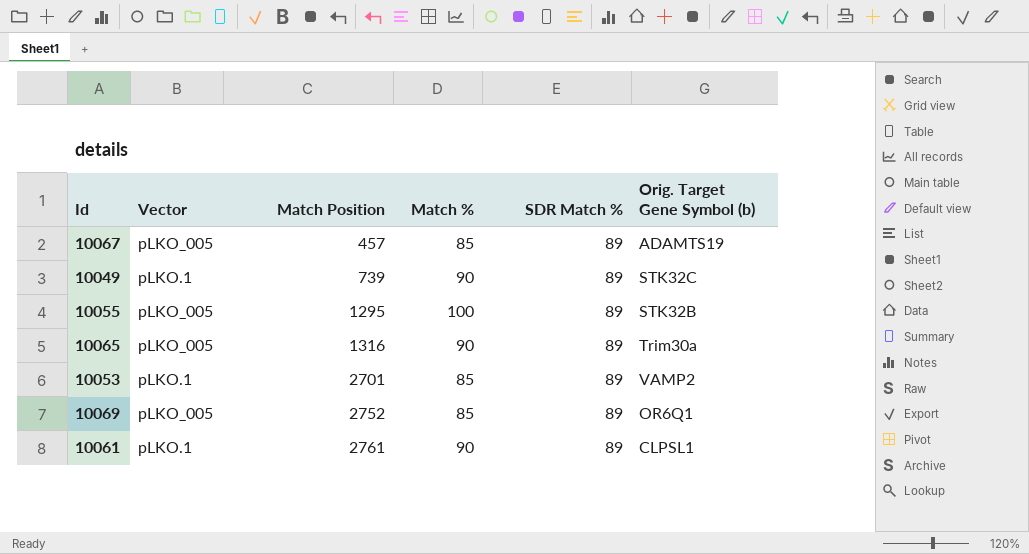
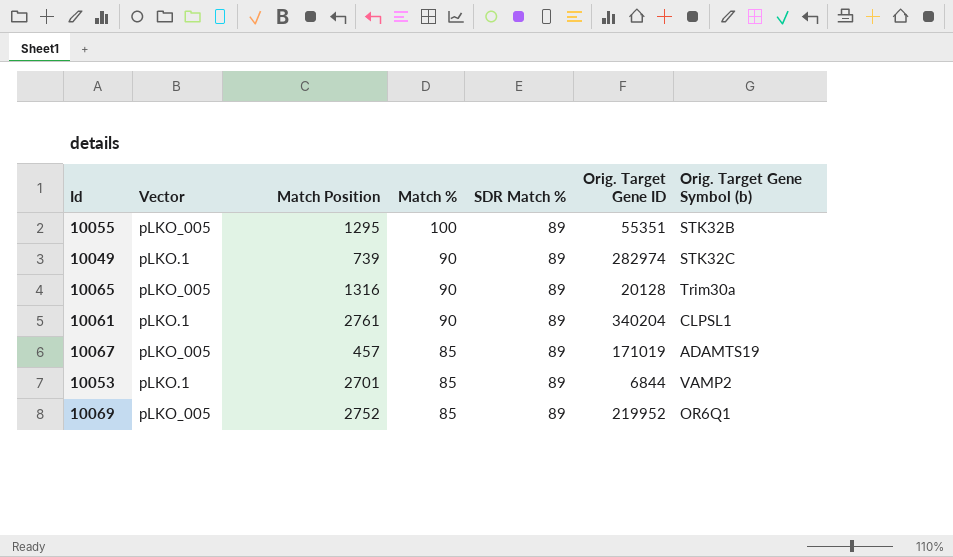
row order: Match Position ascending -> Match % descending
column Orig. Target Gene ID | position: none -> 6

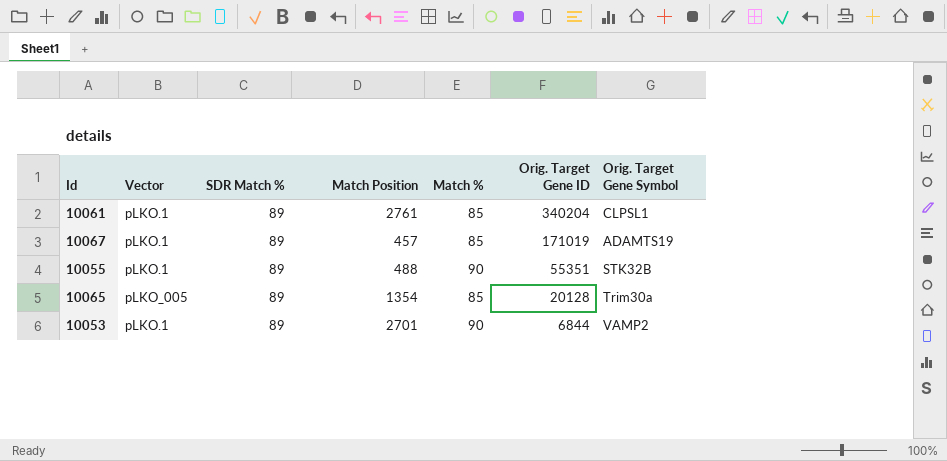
row order: Match % descending -> Orig. Target Gene ID descending
column SDR Match % | position: 5 -> 3
column name: Orig. Target Gene Symbol (b) -> Orig. Target Gene Symbol
row 10049: pLKO.1 | 739 | 90 | 89 | 282974 | STK32C -> none
row 10069: pLKO_005 | 2752 | 85 | 89 | 219952 | OR6Q1 -> none
10061 | Match %: 90 -> 85
10067 | Vector: pLKO_005 -> pLKO.1
10055 | Vector: pLKO_005 -> pLKO.1
10055 | Match Position: 1295 -> 488
10055 | Match %: 100 -> 90
10065 | Match Position: 1316 -> 1354
10065 | Match %: 90 -> 85
10053 | Match %: 85 -> 90

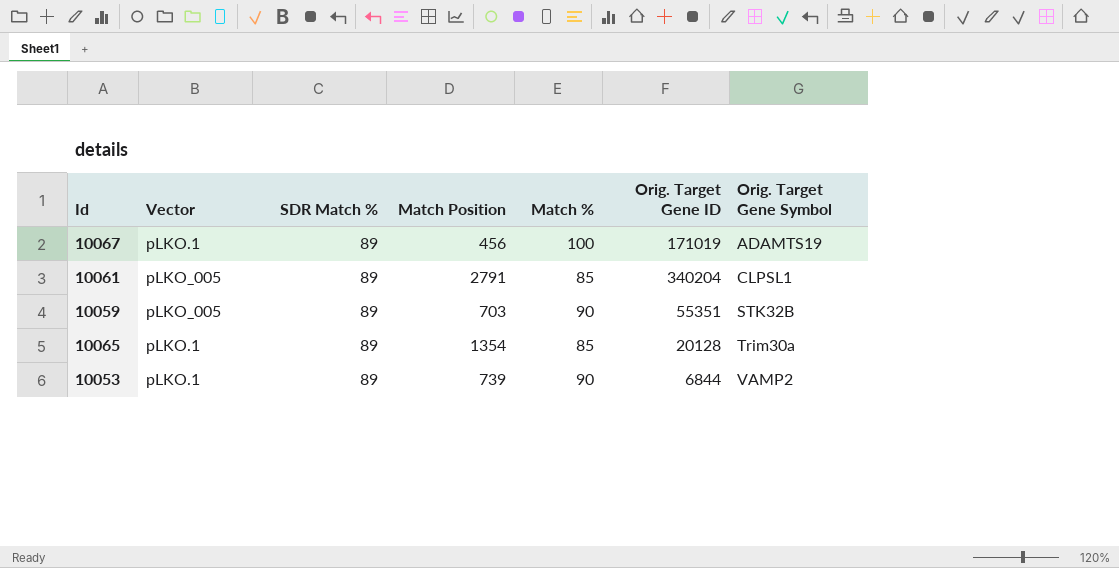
row order: Orig. Target Gene ID descending -> Orig. Target Gene Symbol ascending
row 10055: pLKO.1 | 89 | 488 | 90 | 55351 | STK32B -> none
10067 | Match Position: 457 -> 456
10067 | Match %: 85 -> 100
10061 | Vector: pLKO.1 -> pLKO_005
10061 | Match Position: 2761 -> 2791
row 10059: none -> pLKO_005 | 89 | 703 | 90 | 55351 | STK32B
10065 | Vector: pLKO_005 -> pLKO.1
10053 | Match Position: 2701 -> 739

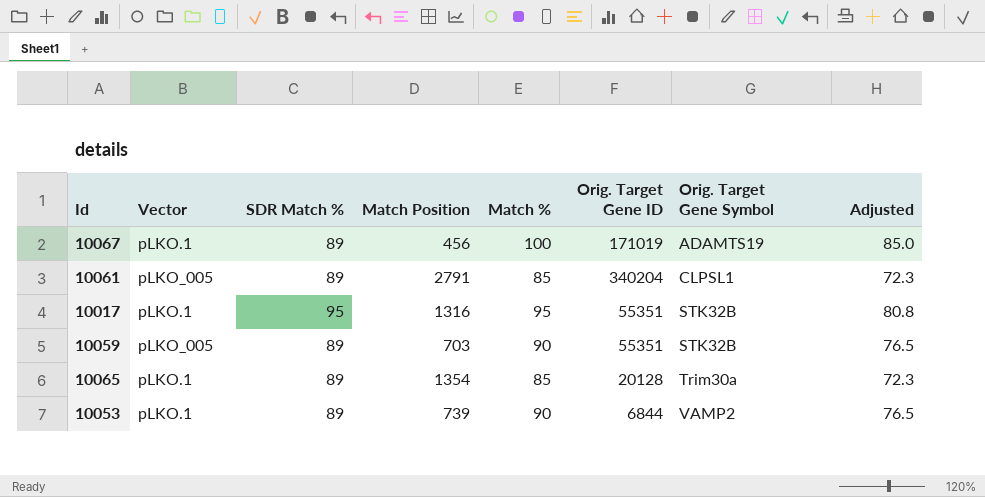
column Adjusted | formula: none -> [Match %] * 0.85
row 10017: none -> pLKO.1 | 95 | 1316 | 95 | 55351 | STK32B | 80.8

